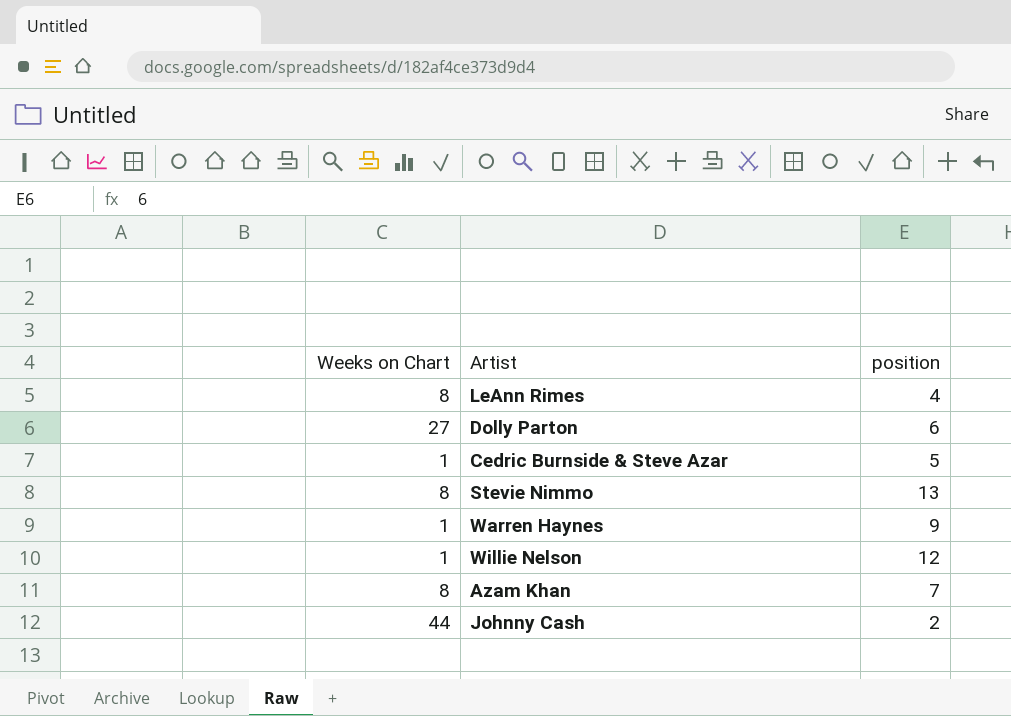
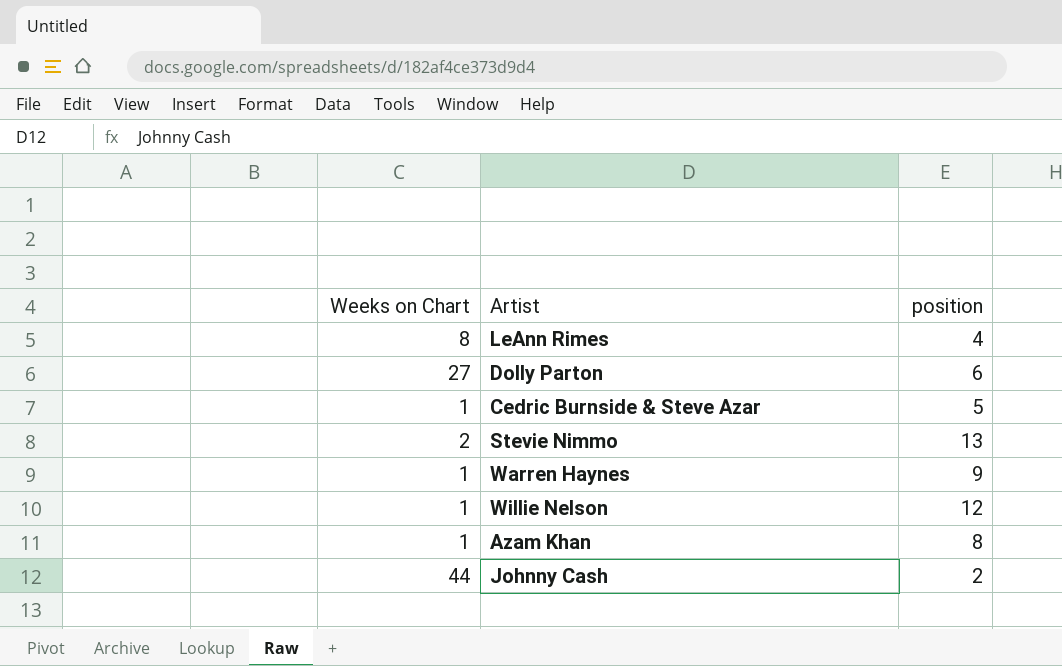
Stevie Nimmo | Weeks on Chart: 8 -> 2
Azam Khan | Weeks on Chart: 8 -> 1
Azam Khan | position: 7 -> 8

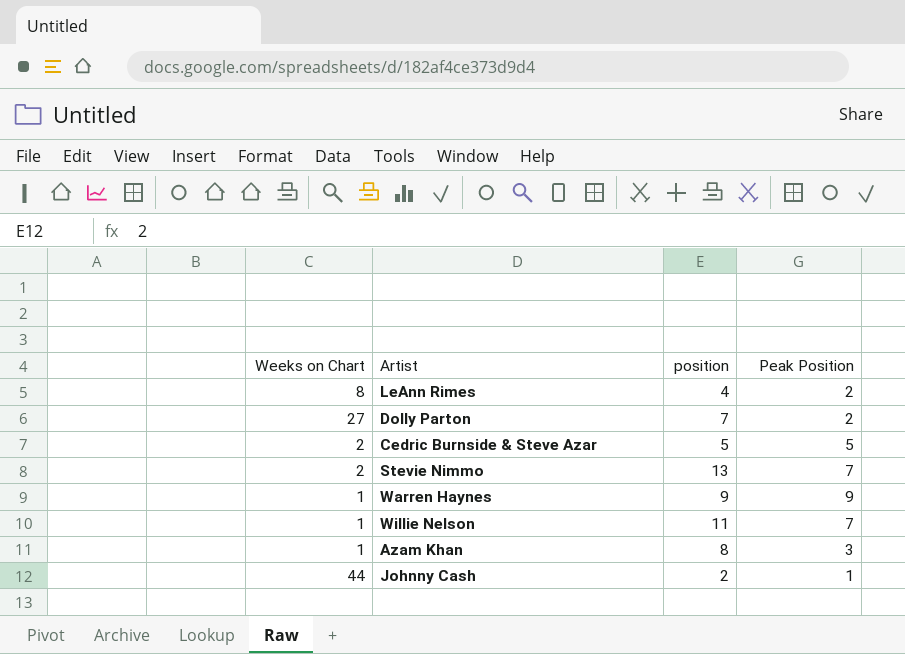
column Peak Position | position: none -> 4
Dolly Parton | position: 6 -> 7
Cedric Burnside & Steve Azar | Weeks on Chart: 1 -> 2
Willie Nelson | position: 12 -> 11

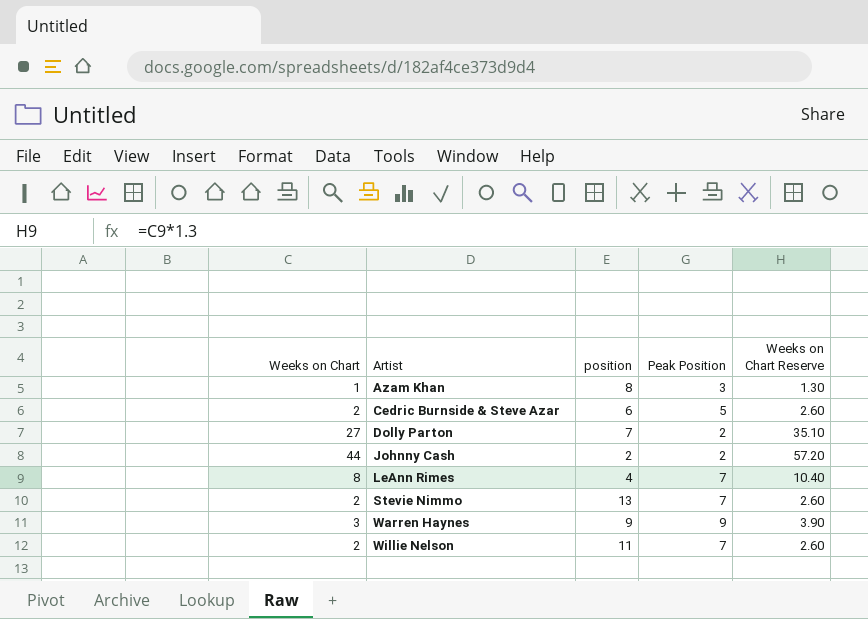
row order: none -> Artist ascending
column Weeks on Chart Reserve | formula: none -> [Weeks on Chart] * 1.3
Cedric Burnside & Steve Azar | position: 5 -> 6
Johnny Cash | Peak Position: 1 -> 2
LeAnn Rimes | Peak Position: 2 -> 7
Warren Haynes | Weeks on Chart: 1 -> 3
Willie Nelson | Weeks on Chart: 1 -> 2

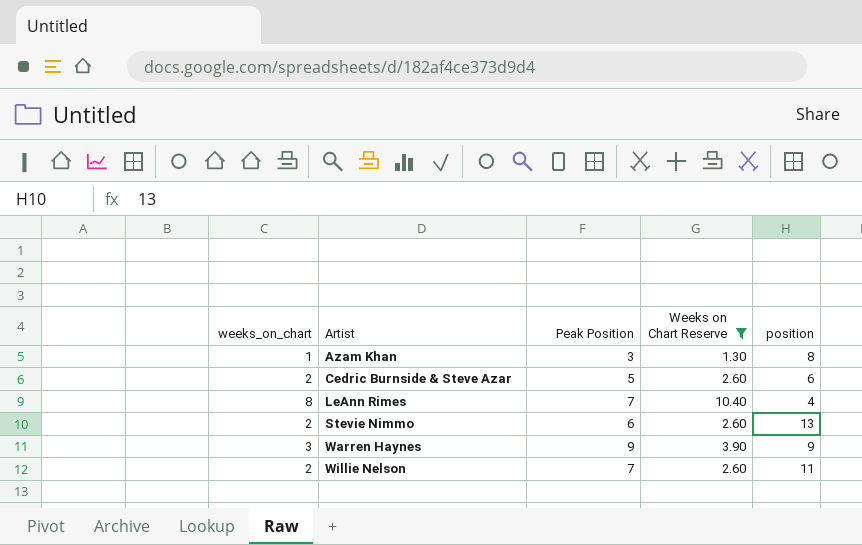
filter: none -> Weeks on Chart Reserve <= 10.40
column name: Weeks on Chart -> weeks_on_chart
column position | position: 3 -> 5
Stevie Nimmo | Peak Position: 7 -> 6

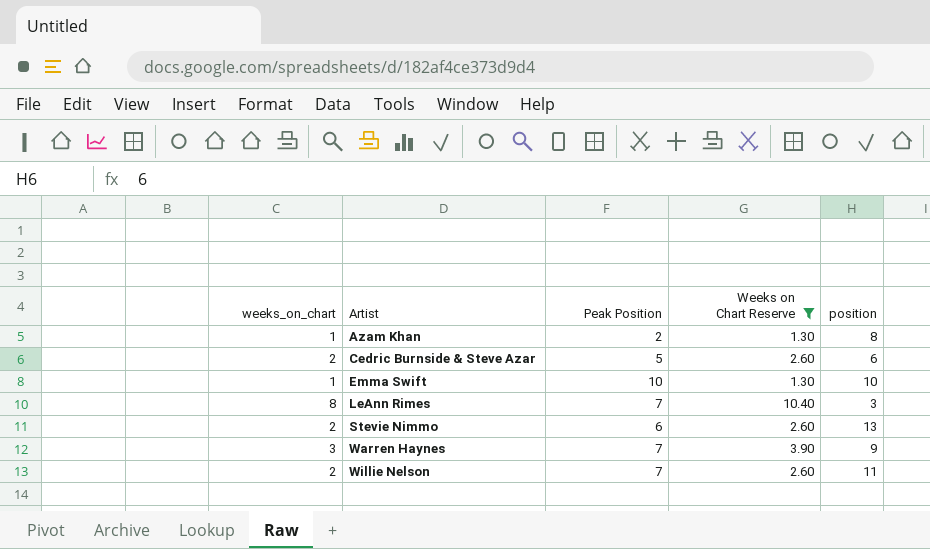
Azam Khan | Peak Position: 3 -> 2
row Emma Swift: none -> 1 | 10 | 1.30 | 10
LeAnn Rimes | position: 4 -> 3
Warren Haynes | Peak Position: 9 -> 7

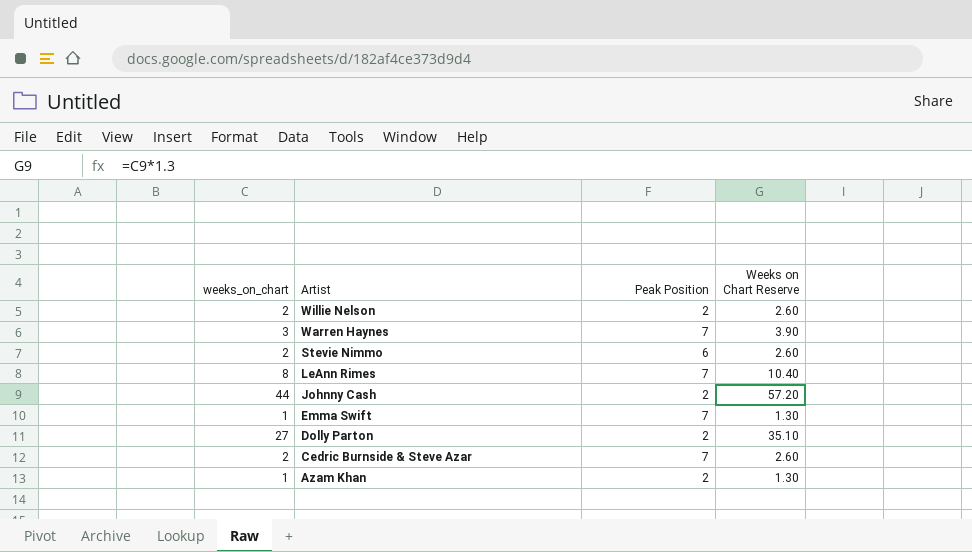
filter: Weeks on Chart Reserve <= 10.40 -> none
row order: Artist ascending -> Artist descending
column position | position: 5 -> none
Willie Nelson | Peak Position: 7 -> 2
Emma Swift | Peak Position: 10 -> 7
Cedric Burnside & Steve Azar | Peak Position: 5 -> 7

